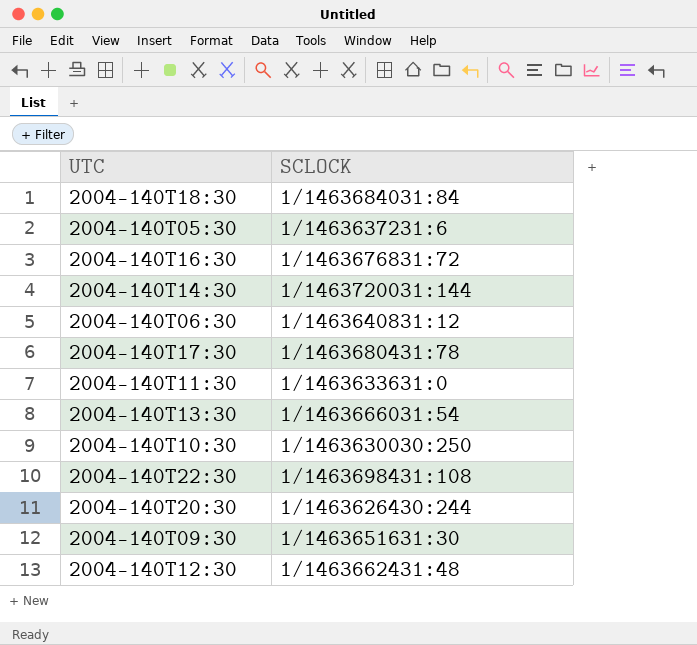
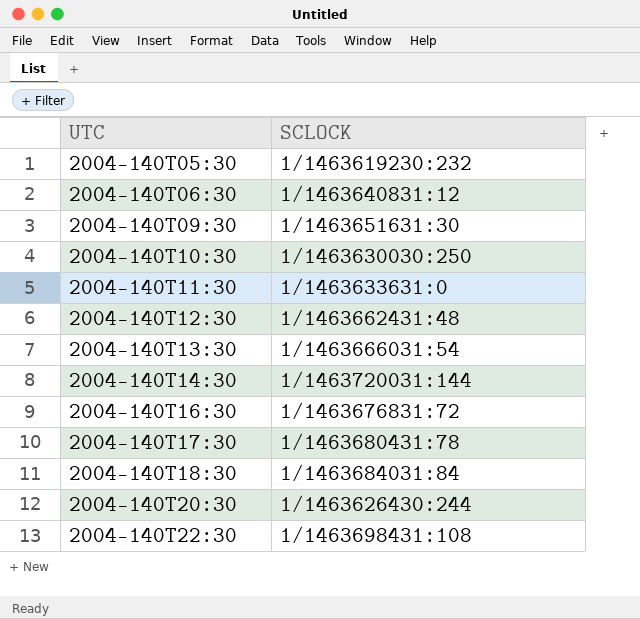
row order: none -> UTC ascending
2004-140T05:30 | SCLOCK: 1/1463637231:6 -> 1/1463619230:232

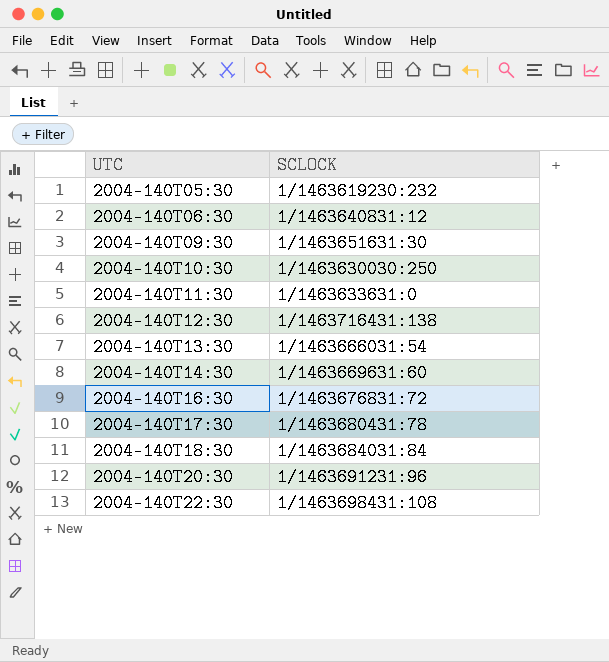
2004-140T12:30 | SCLOCK: 1/1463662431:48 -> 1/1463716431:138
2004-140T14:30 | SCLOCK: 1/1463720031:144 -> 1/1463669631:60
2004-140T20:30 | SCLOCK: 1/1463626430:244 -> 1/1463691231:96

